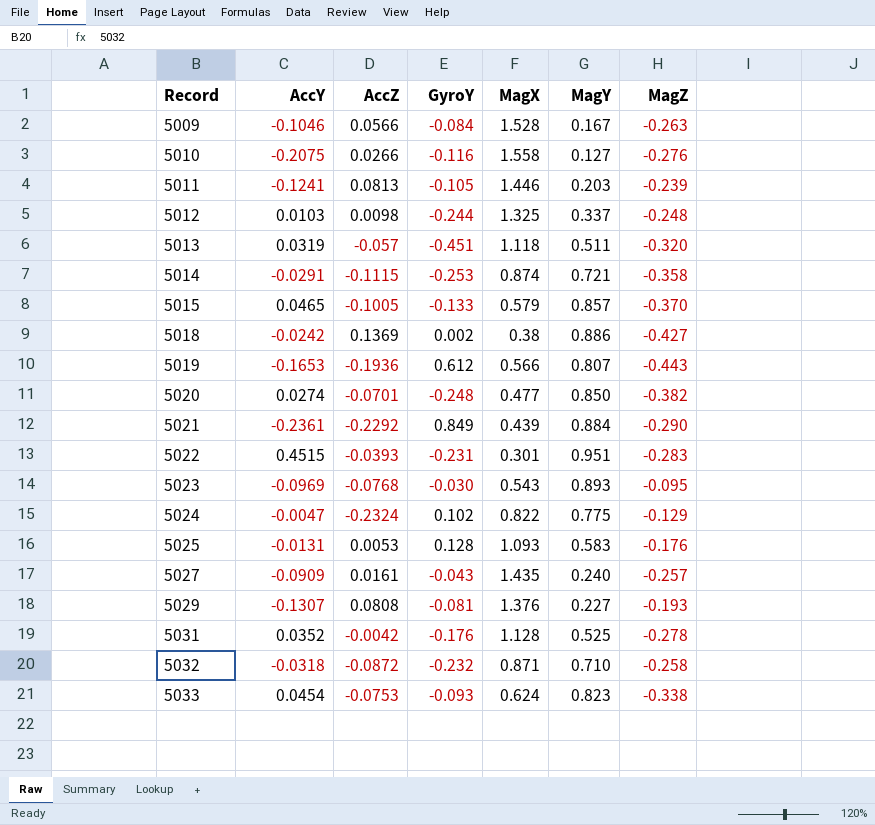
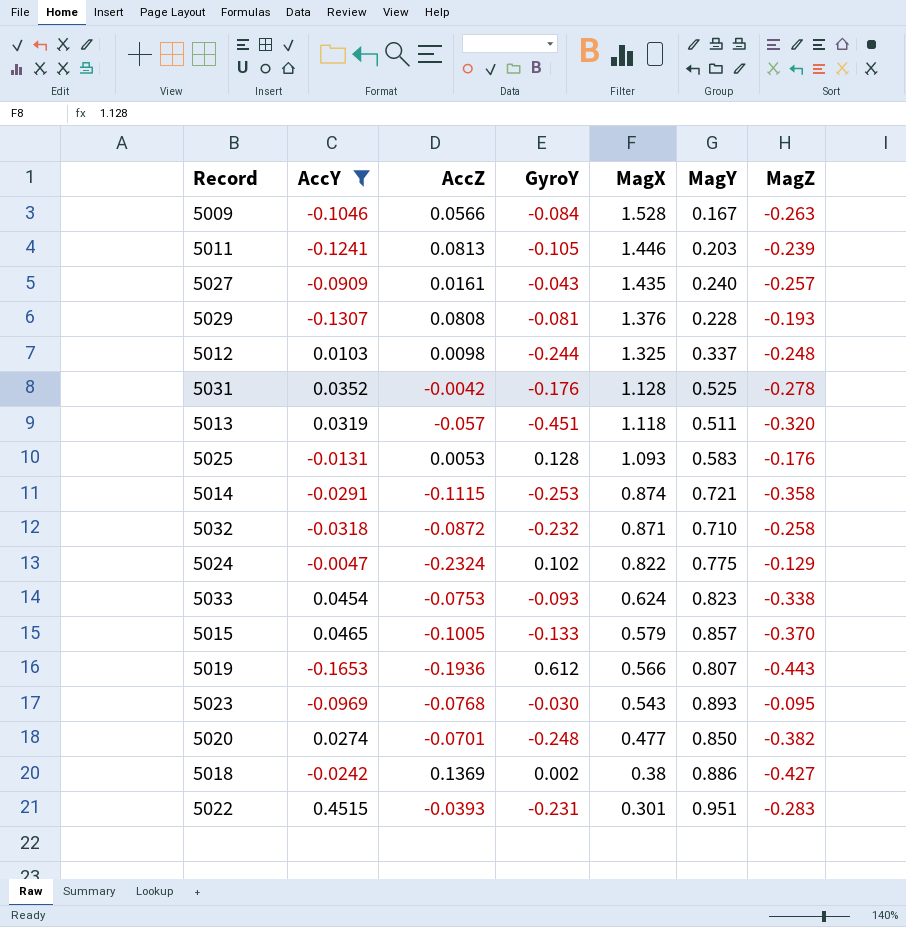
filter: none -> AccY >= -0.1653
row order: Record ascending -> MagX descending
5029 | MagY: 0.227 -> 0.228

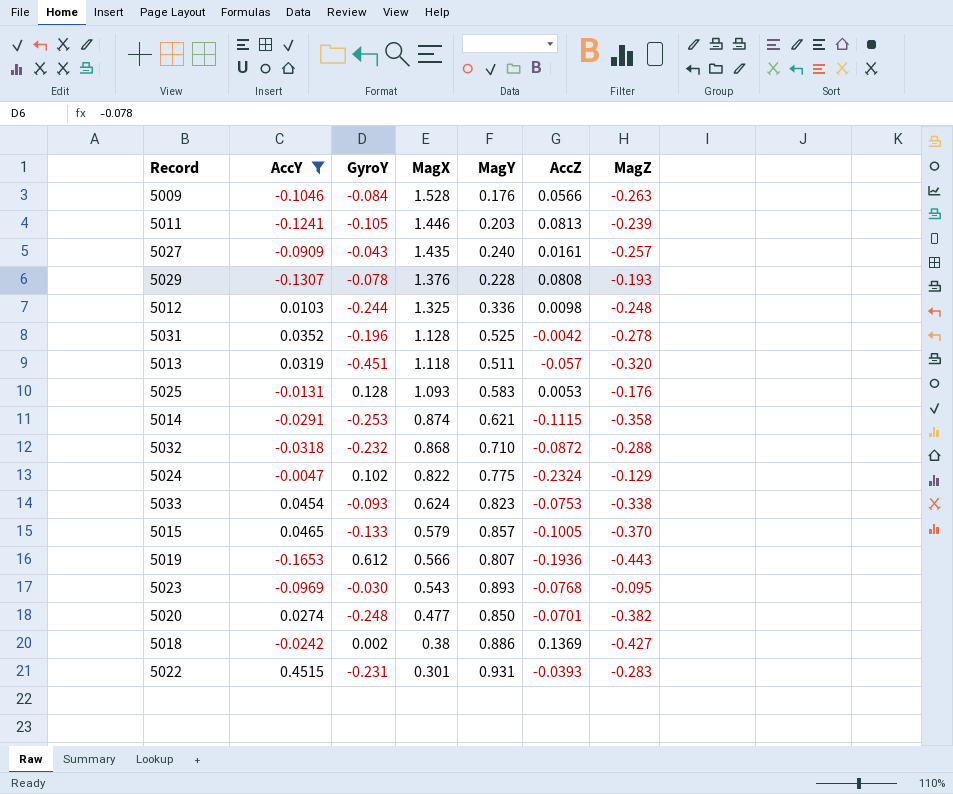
column AccZ | position: 3 -> 6
5009 | MagY: 0.167 -> 0.176
5029 | GyroY: -0.081 -> -0.078
5012 | MagY: 0.337 -> 0.336
5031 | GyroY: -0.176 -> -0.196
5014 | MagY: 0.721 -> 0.621
5032 | MagX: 0.871 -> 0.868
5032 | MagZ: -0.258 -> -0.288
5022 | MagY: 0.951 -> 0.931

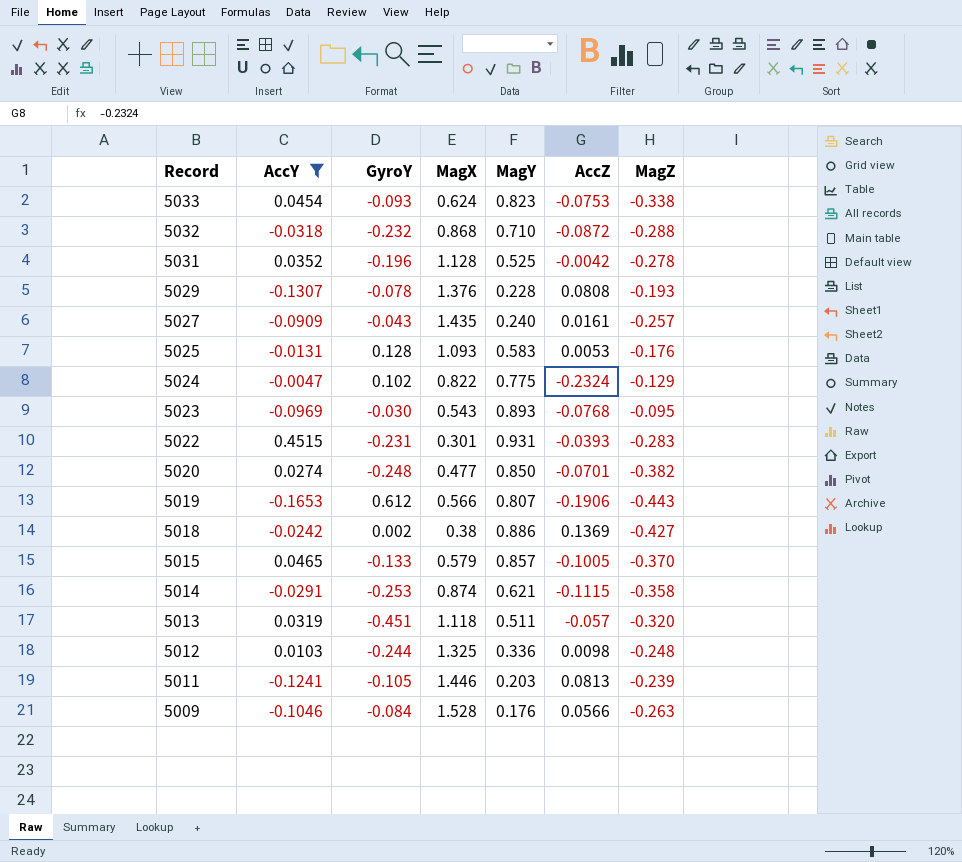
row order: MagX descending -> Record descending
5019 | AccZ: -0.1936 -> -0.1906

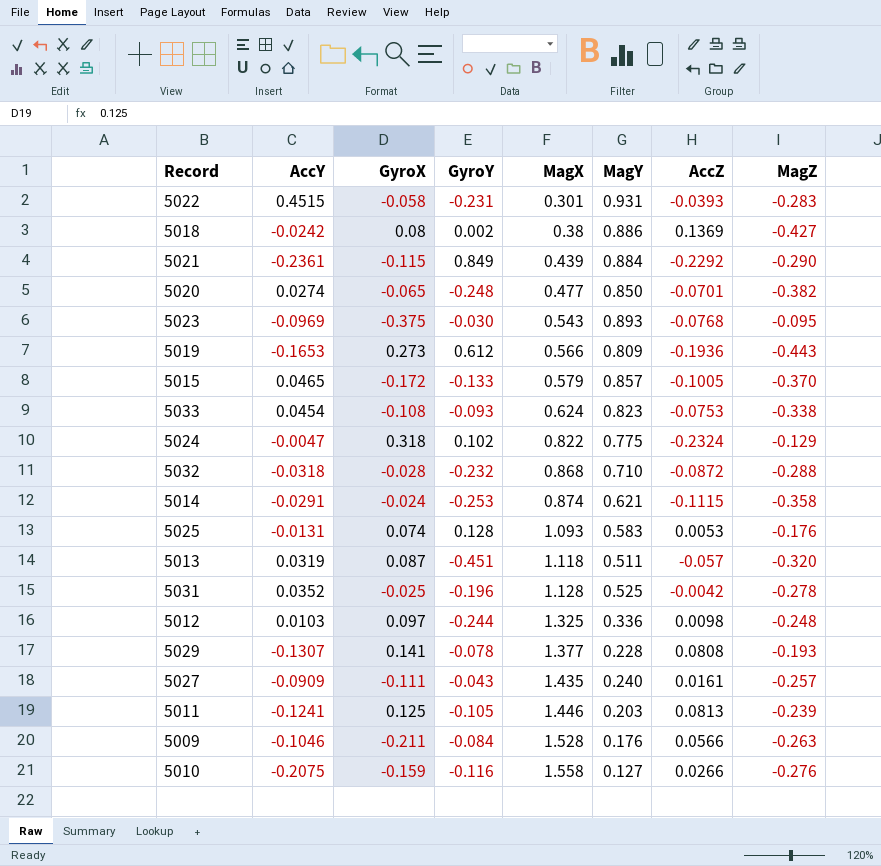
filter: AccY >= -0.1653 -> none
row order: Record descending -> MagX ascending
column GyroX | position: none -> 3
5019 | MagY: 0.807 -> 0.809
5019 | AccZ: -0.1906 -> -0.1936
5029 | MagX: 1.376 -> 1.377

